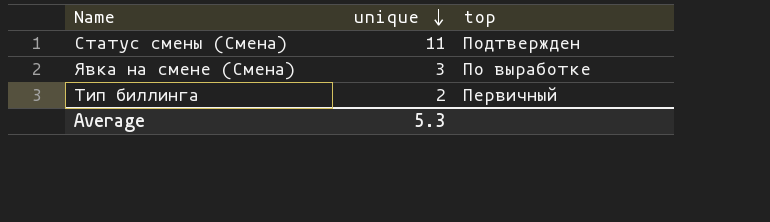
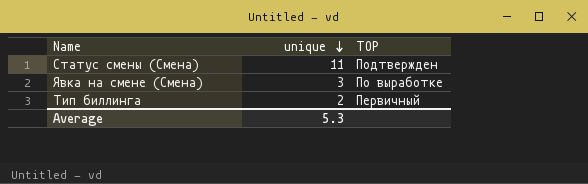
column name: top -> TOP

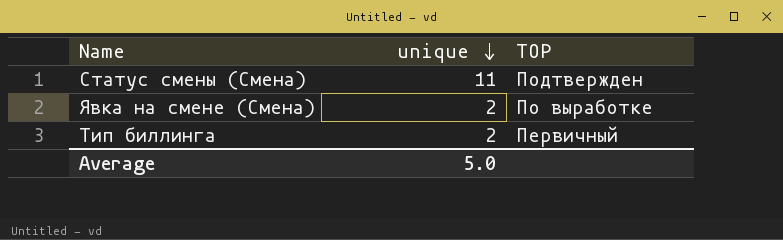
Явка на смене (Смена) | unique: 3 -> 2
Average | unique: 5.3 -> 5.0

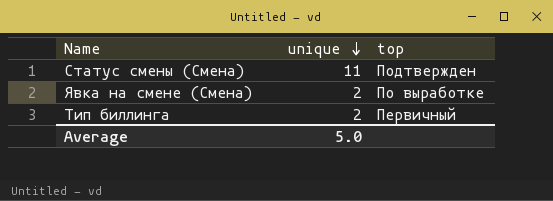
column name: TOP -> top

